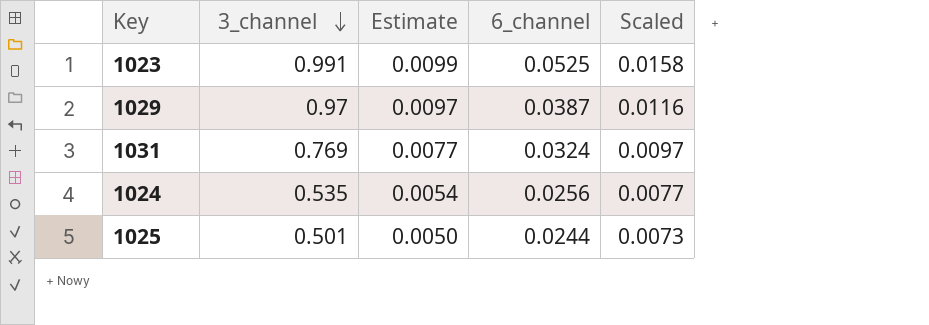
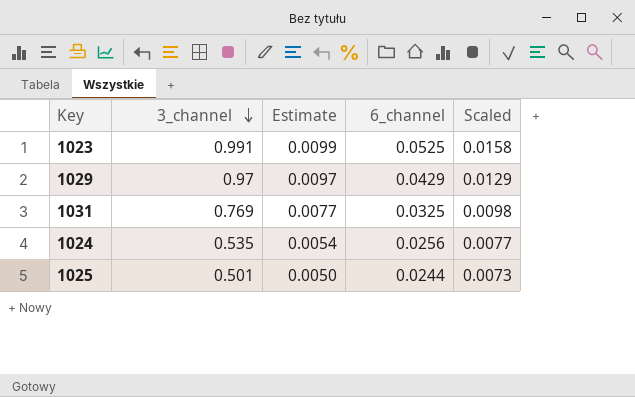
1029 | 6_channel: 0.0387 -> 0.0429
1029 | Scaled: 0.0116 -> 0.0129
1031 | 6_channel: 0.0324 -> 0.0325
1031 | Scaled: 0.0097 -> 0.0098

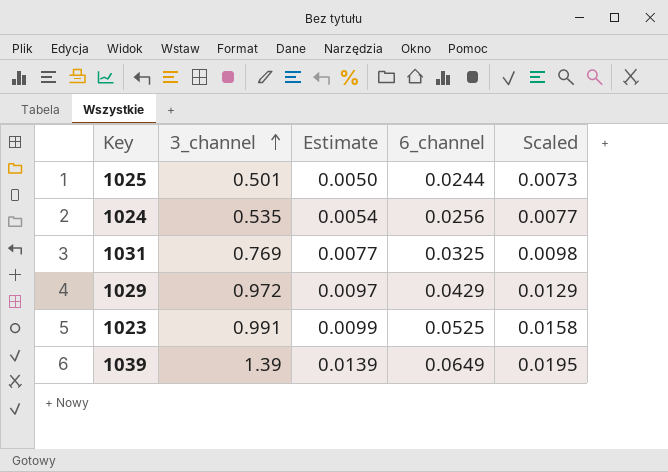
row order: 3_channel descending -> 3_channel ascending
1029 | 3_channel: 0.97 -> 0.972
row 1039: none -> 1.39 | 0.0139 | 0.0649 | 0.0195

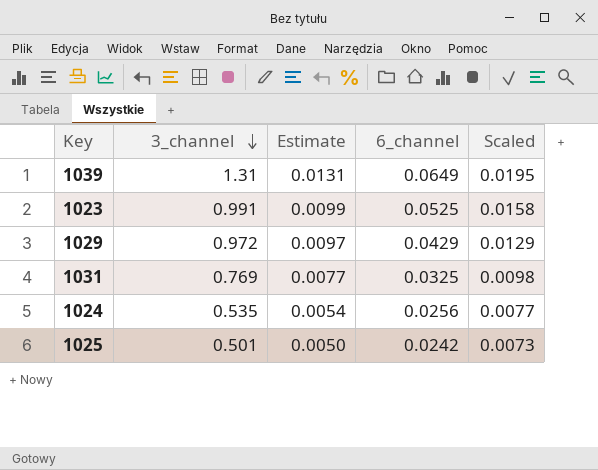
row order: 3_channel ascending -> 3_channel descending
1039 | 3_channel: 1.39 -> 1.31
1039 | Estimate: 0.0139 -> 0.0131
1025 | 6_channel: 0.0244 -> 0.0242

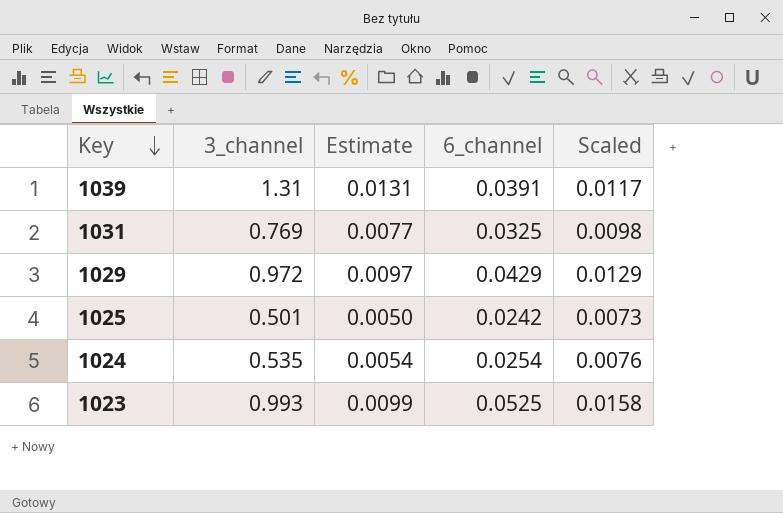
row order: 3_channel descending -> Key descending
1039 | 6_channel: 0.0649 -> 0.0391
1039 | Scaled: 0.0195 -> 0.0117
1024 | 6_channel: 0.0256 -> 0.0254
1024 | Scaled: 0.0077 -> 0.0076
1023 | 3_channel: 0.991 -> 0.993

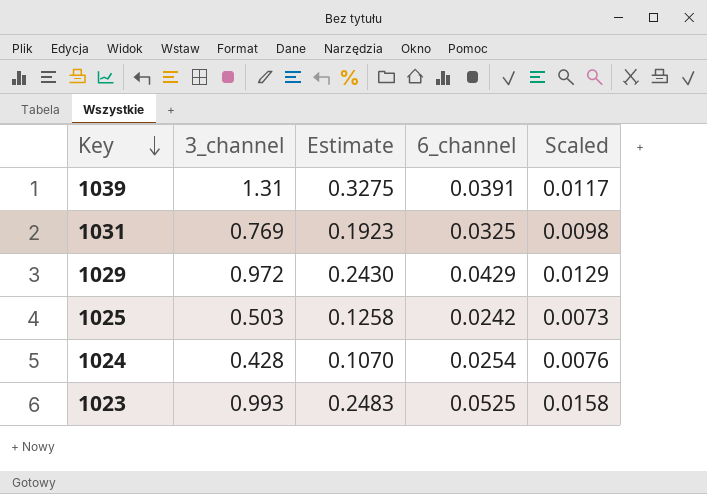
column Estimate | formula: [3_channel] * 0.01 -> [3_channel] * 0.25
1025 | 3_channel: 0.501 -> 0.503
1024 | 3_channel: 0.535 -> 0.428

